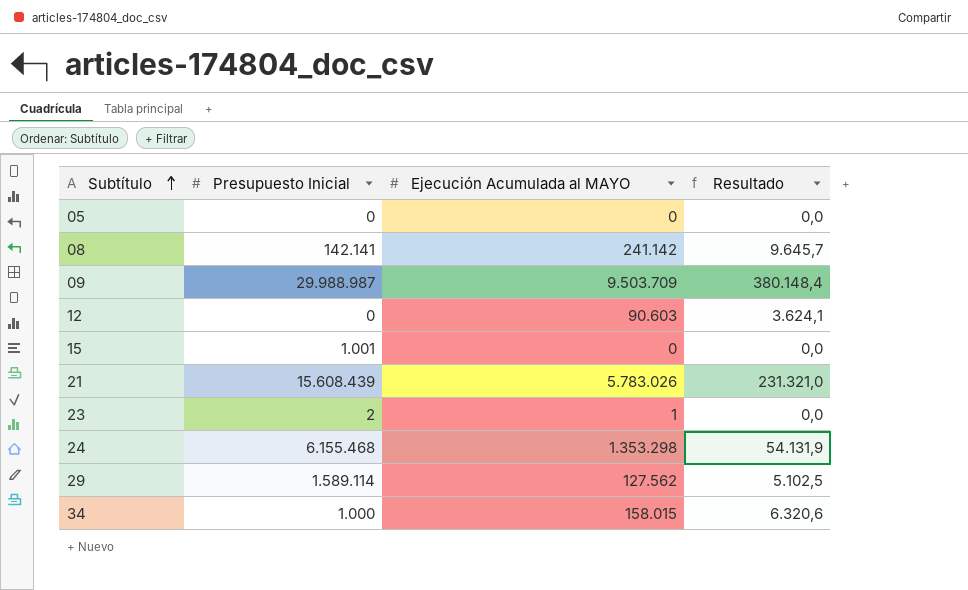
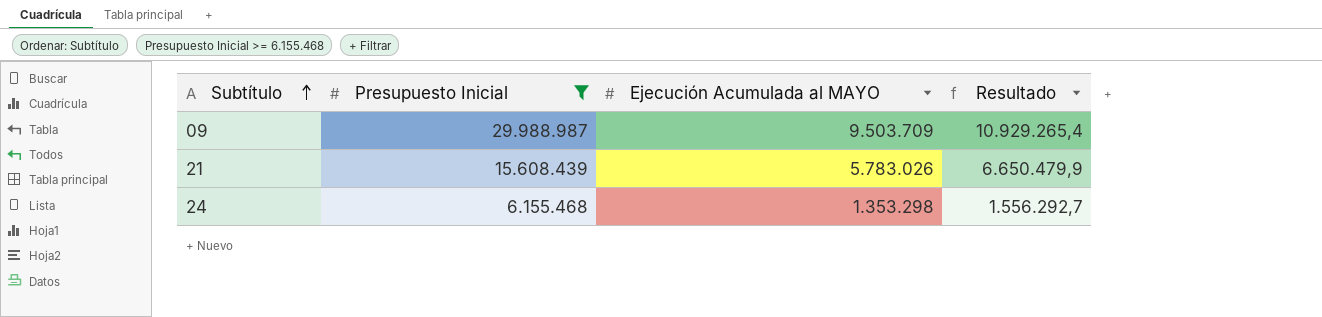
filter: none -> Presupuesto Inicial >= 6.155.468
column Resultado | formula: [Ejecución Acumulada al MAYO] * 0,04 -> [Ejecución Acumulada al MAYO] * 1,15

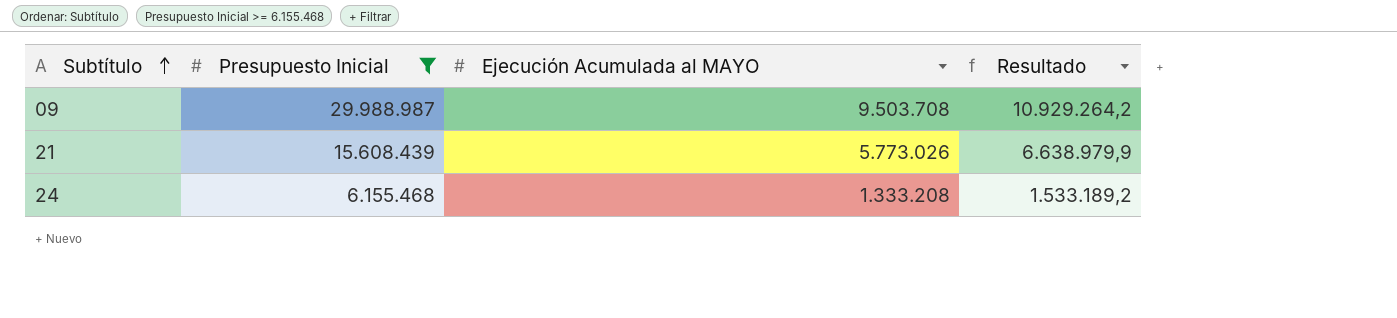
09 | Ejecución Acumulada al MAYO: 9.503.709 -> 9.503.708
09 | Resultado: 10.929.265,4 -> 10.929.264,2
21 | Ejecución Acumulada al MAYO: 5.783.026 -> 5.773.026
21 | Resultado: 6.650.479,9 -> 6.638.979,9
24 | Ejecución Acumulada al MAYO: 1.353.298 -> 1.333.208
24 | Resultado: 1.556.292,7 -> 1.533.189,2

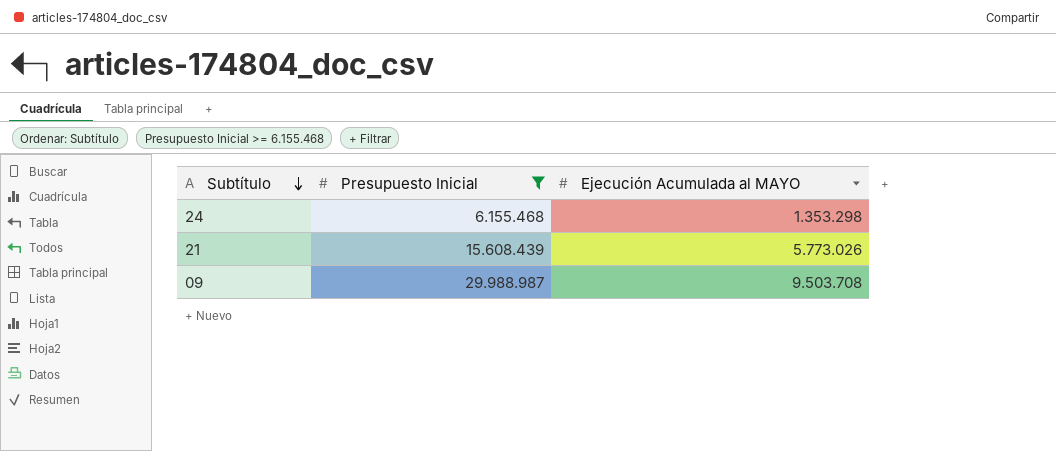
row order: Subtítulo ascending -> Subtítulo descending
column Resultado | formula: [Ejecución Acumulada al MAYO] * 1,15 -> none
24 | Ejecución Acumulada al MAYO: 1.333.208 -> 1.353.298

